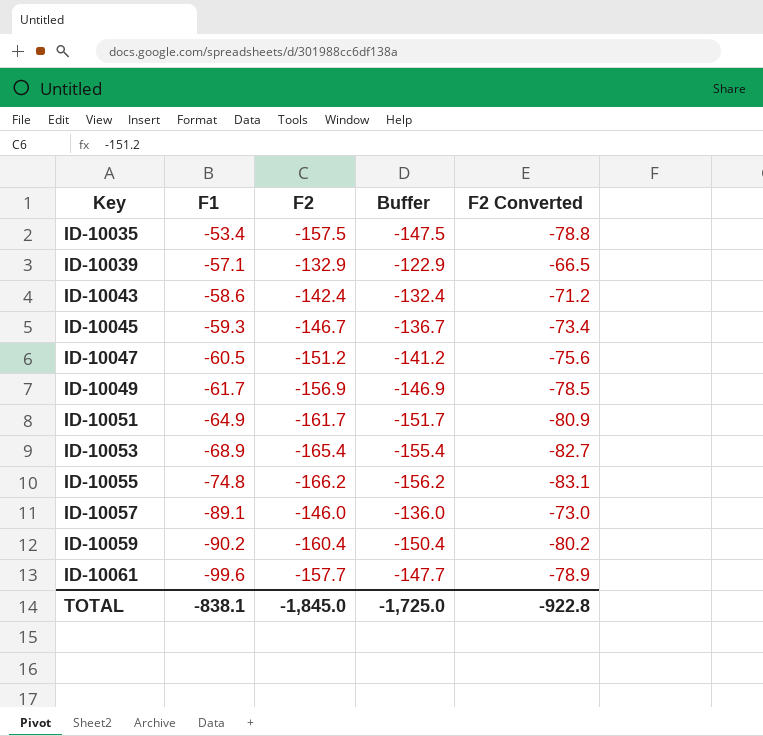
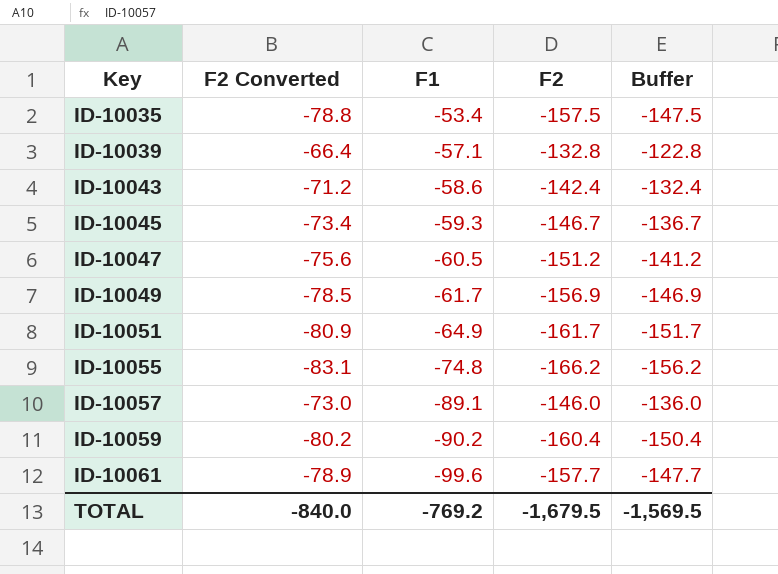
column F2 Converted | position: 5 -> 2
row ID-10053: -68.9 | -165.4 | -155.4 | -82.7 -> none
ID-10039 | F2 Converted: -66.5 -> -66.4
ID-10039 | F2: -132.9 -> -132.8
ID-10039 | Buffer: -122.9 -> -122.8
TOTAL | F2 Converted: -922.8 -> -840.0
TOTAL | F1: -838.1 -> -769.2
TOTAL | F2: -1,845.0 -> -1,679.5
TOTAL | Buffer: -1,725.0 -> -1,569.5

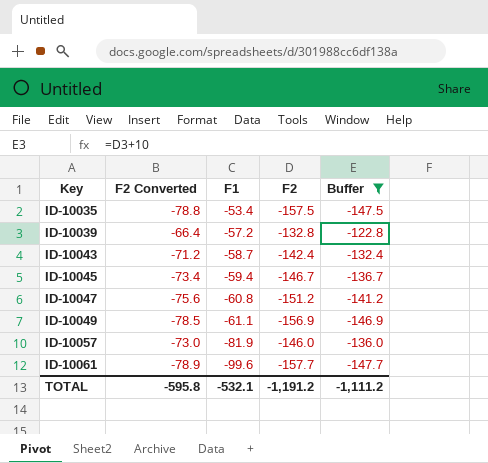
filter: none -> Buffer >= -147.7
ID-10039 | F1: -57.1 -> -57.2
ID-10043 | F1: -58.6 -> -58.7
ID-10045 | F1: -59.3 -> -59.4
ID-10047 | F1: -60.5 -> -60.8
ID-10049 | F1: -61.7 -> -61.1
ID-10057 | F1: -89.1 -> -81.9
TOTAL | F2 Converted: -840.0 -> -595.8
TOTAL | F1: -769.2 -> -532.1
TOTAL | F2: -1,679.5 -> -1,191.2
TOTAL | Buffer: -1,569.5 -> -1,111.2

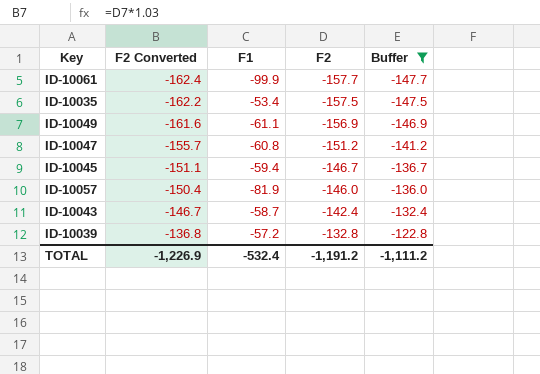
row order: Key ascending -> F2 Converted ascending
column F2 Converted | formula: [F2] * 0.5 -> [F2] * 1.03
ID-10061 | F1: -99.6 -> -99.9
TOTAL | F2 Converted: -595.8 -> -1,226.9
TOTAL | F1: -532.1 -> -532.4

